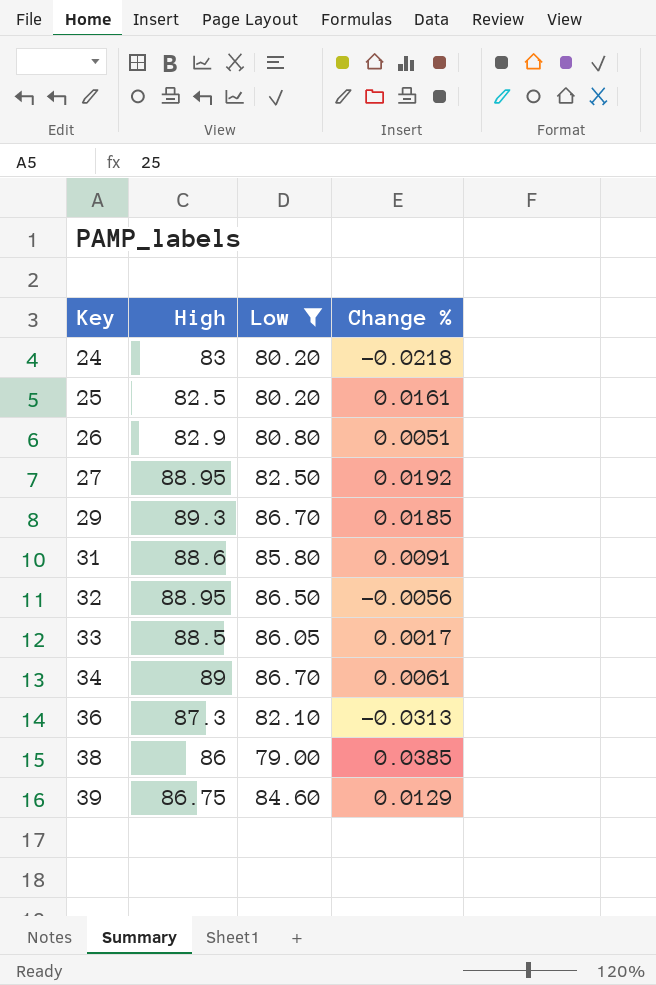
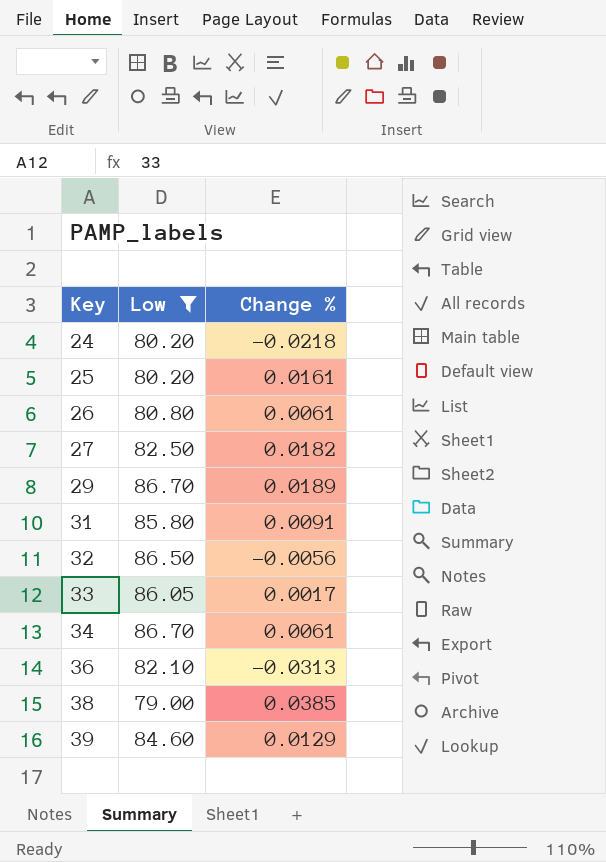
column High | position: 2 -> none
26 | Change %: 0.0051 -> 0.0061
27 | Change %: 0.0192 -> 0.0182
29 | Change %: 0.0185 -> 0.0189

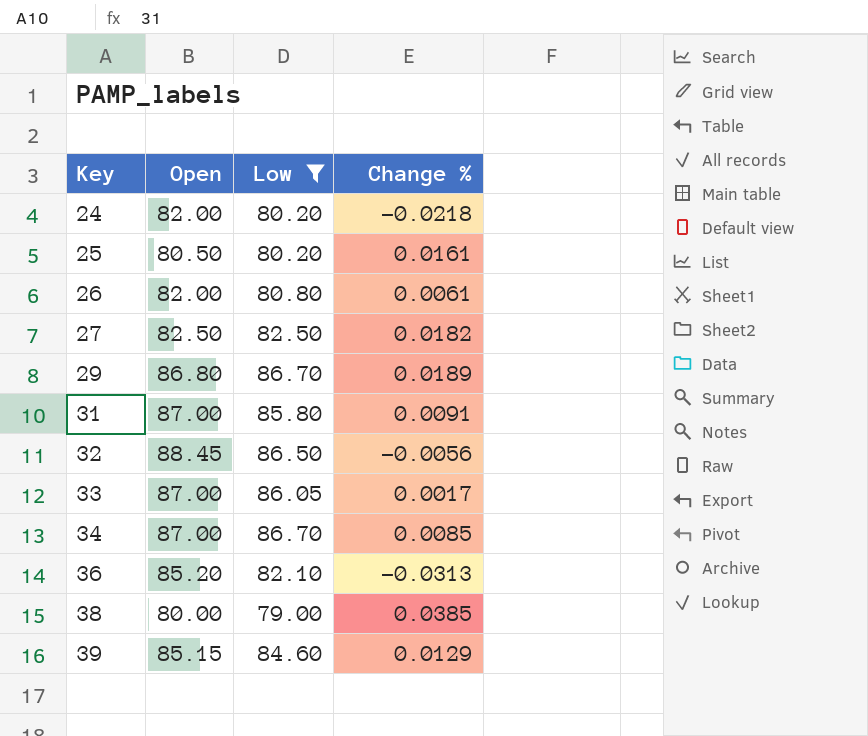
column Open | position: none -> 2
34 | Change %: 0.0061 -> 0.0085

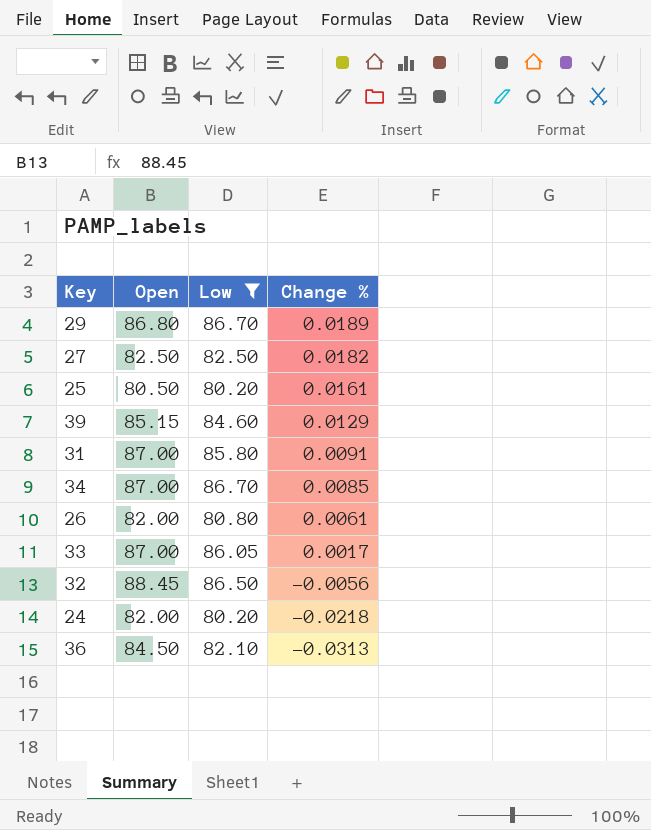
row order: Key ascending -> Change % descending
row 38: 80.00 | 79.00 | 0.0385 -> none
36 | Open: 85.20 -> 84.50

